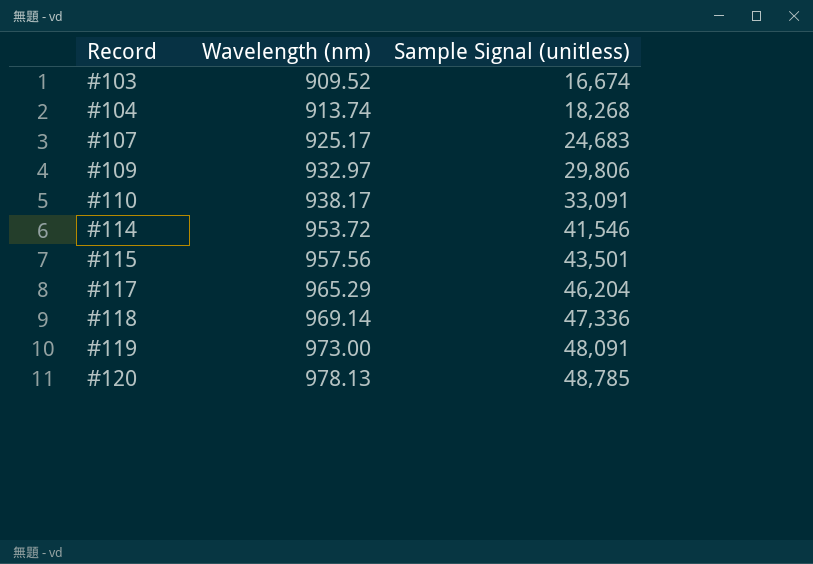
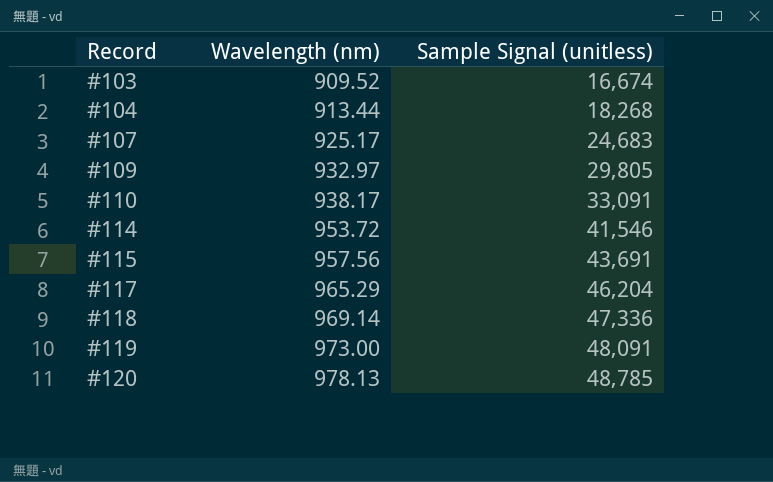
#104 | Wavelength (nm): 913.74 -> 913.44
#109 | Sample Signal (unitless): 29,806 -> 29,805
#115 | Sample Signal (unitless): 43,501 -> 43,691

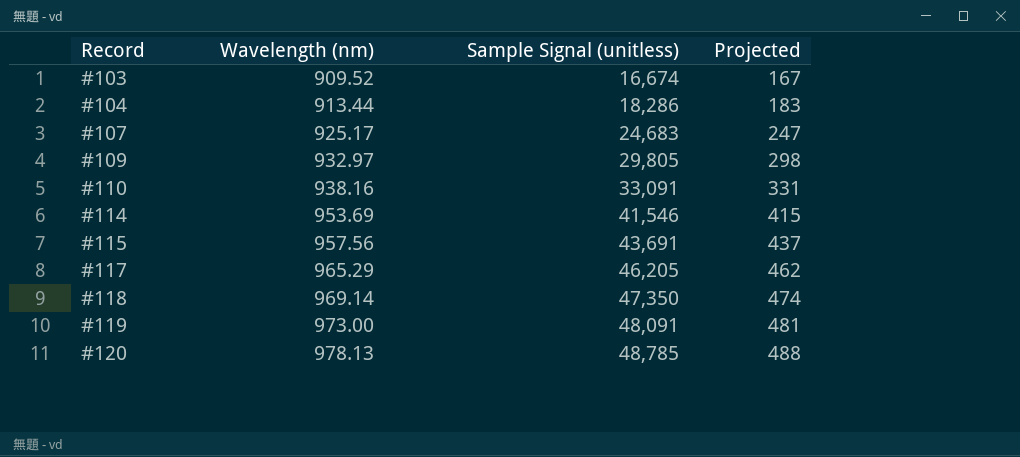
column Projected | formula: none -> [Sample Signal (unitless)] * 0.01
#104 | Sample Signal (unitless): 18,268 -> 18,286
#110 | Wavelength (nm): 938.17 -> 938.16
#114 | Wavelength (nm): 953.72 -> 953.69
#117 | Sample Signal (unitless): 46,204 -> 46,205
#118 | Sample Signal (unitless): 47,336 -> 47,350

